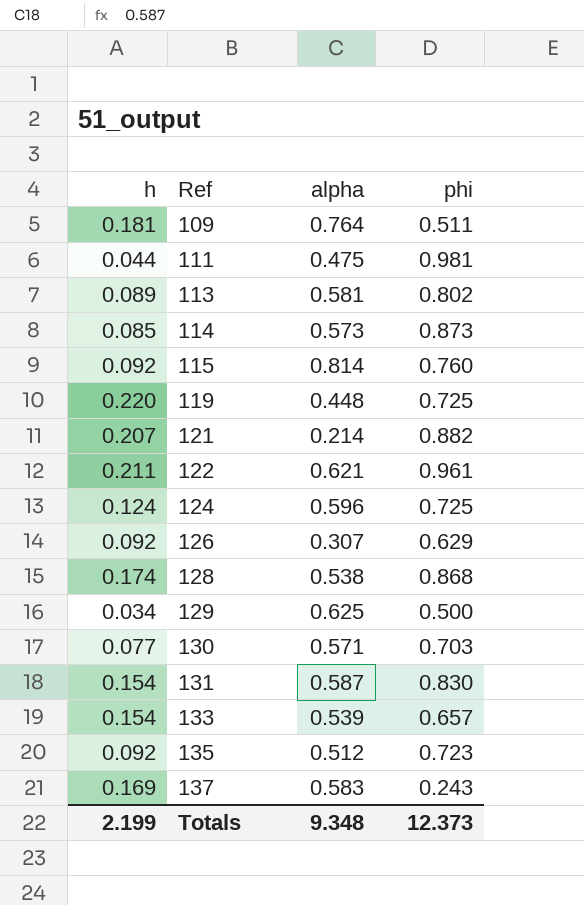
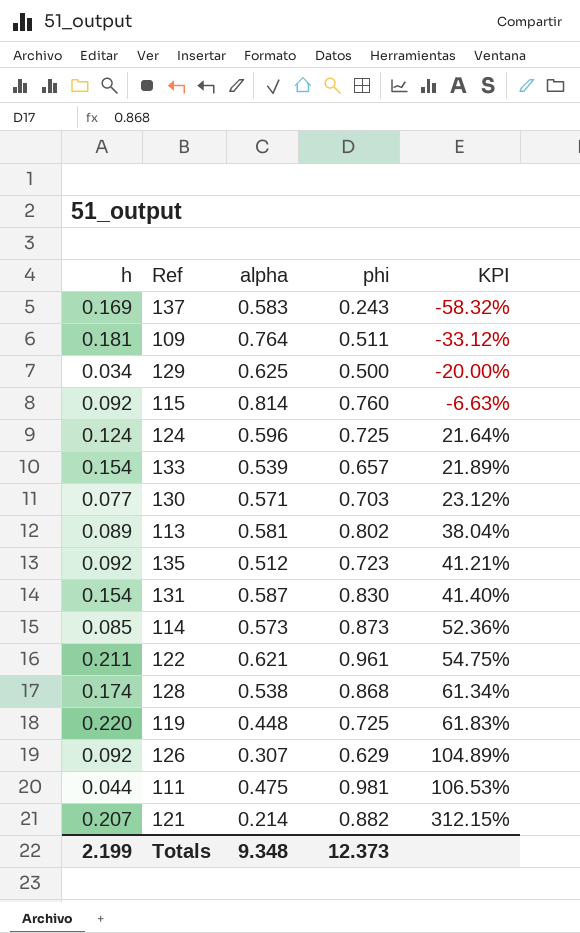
row order: Ref ascending -> KPI ascending
column KPI | formula: none -> ([phi] - [alpha]) / [alpha]

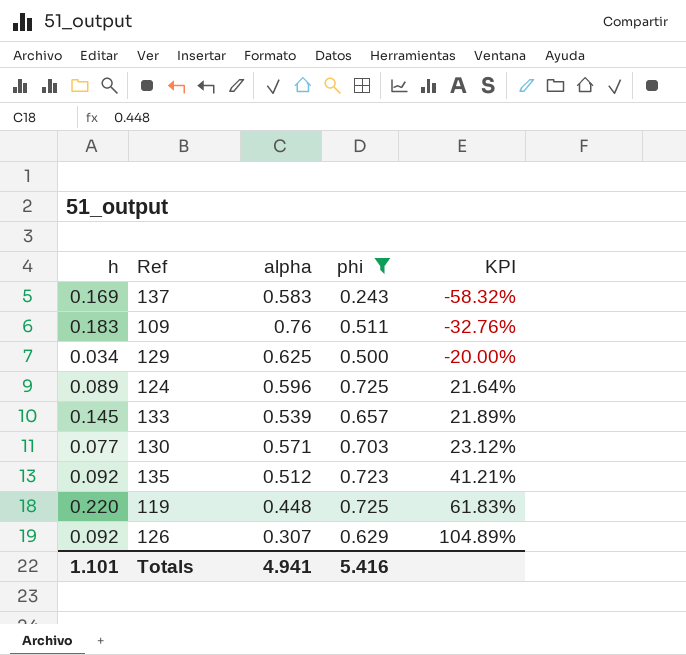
filter: none -> phi <= 0.725
109 | h: 0.181 -> 0.183
109 | alpha: 0.764 -> 0.76
109 | KPI: -33.12% -> -32.76%
124 | h: 0.124 -> 0.089
133 | h: 0.154 -> 0.145
Totals | h: 2.199 -> 1.101
Totals | alpha: 9.348 -> 4.941
Totals | phi: 12.373 -> 5.416

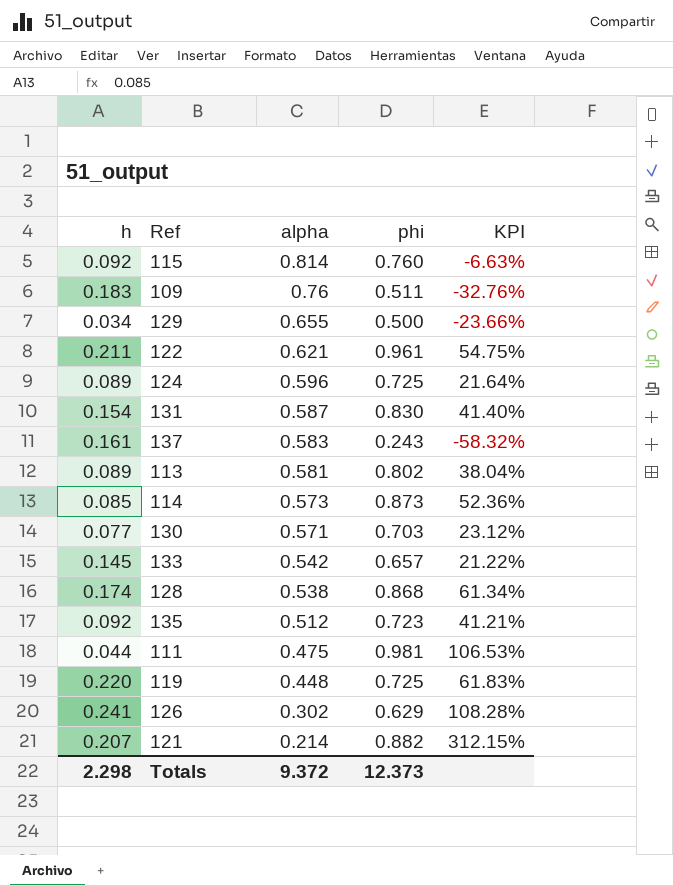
filter: phi <= 0.725 -> none
row order: KPI ascending -> alpha descending
129 | alpha: 0.625 -> 0.655
129 | KPI: -20.00% -> -23.66%
137 | h: 0.169 -> 0.161
133 | alpha: 0.539 -> 0.542
133 | KPI: 21.89% -> 21.22%
126 | h: 0.092 -> 0.241
126 | alpha: 0.307 -> 0.302
126 | KPI: 104.89% -> 108.28%
Totals | h: 1.101 -> 2.298
Totals | alpha: 4.941 -> 9.372
Totals | phi: 5.416 -> 12.373

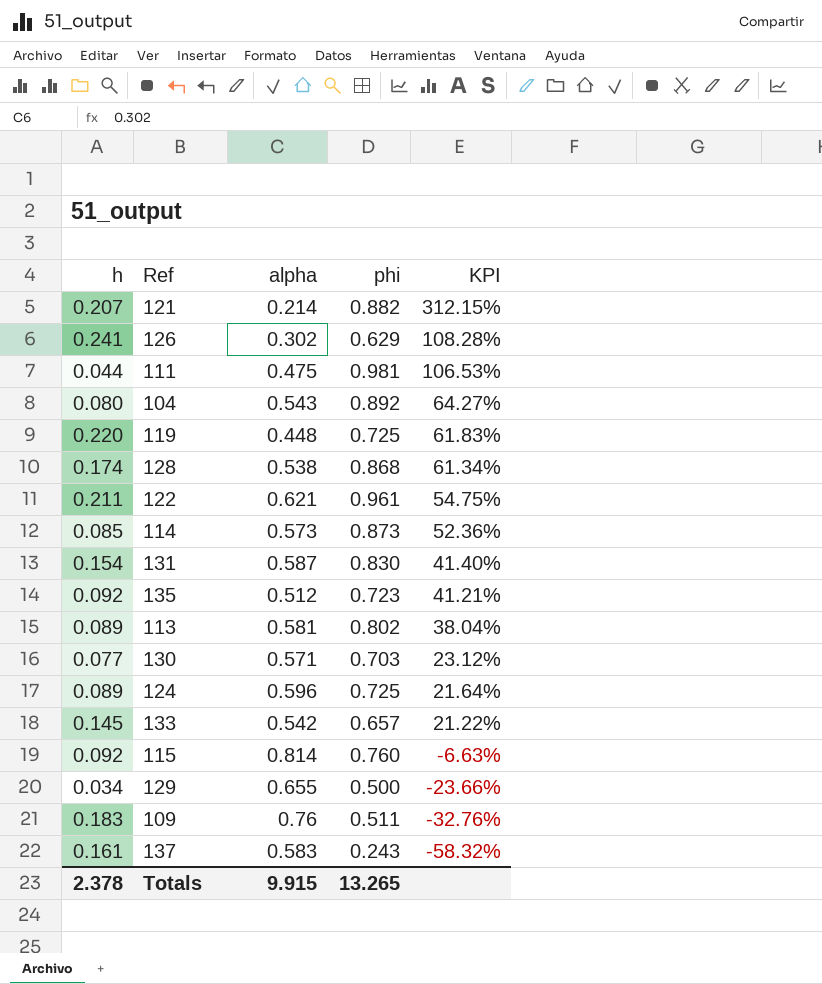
row order: alpha descending -> KPI descending
row 104: none -> 0.080 | 0.543 | 0.892 | 64.27%
Totals | h: 2.298 -> 2.378
Totals | alpha: 9.372 -> 9.915
Totals | phi: 12.373 -> 13.265

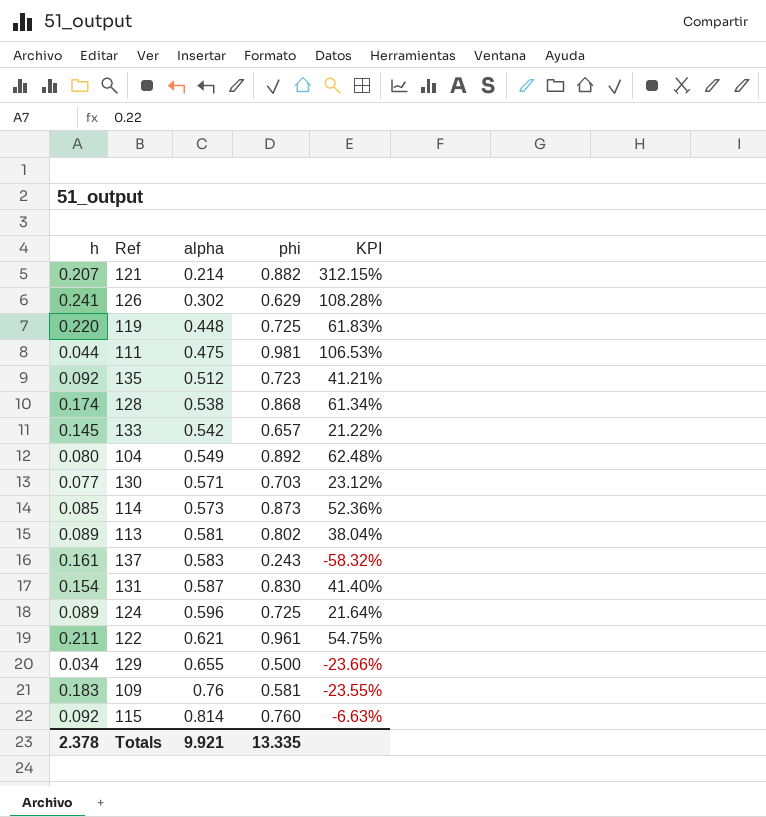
row order: KPI descending -> alpha ascending
104 | alpha: 0.543 -> 0.549
104 | KPI: 64.27% -> 62.48%
109 | phi: 0.511 -> 0.581
109 | KPI: -32.76% -> -23.55%
Totals | alpha: 9.915 -> 9.921
Totals | phi: 13.265 -> 13.335

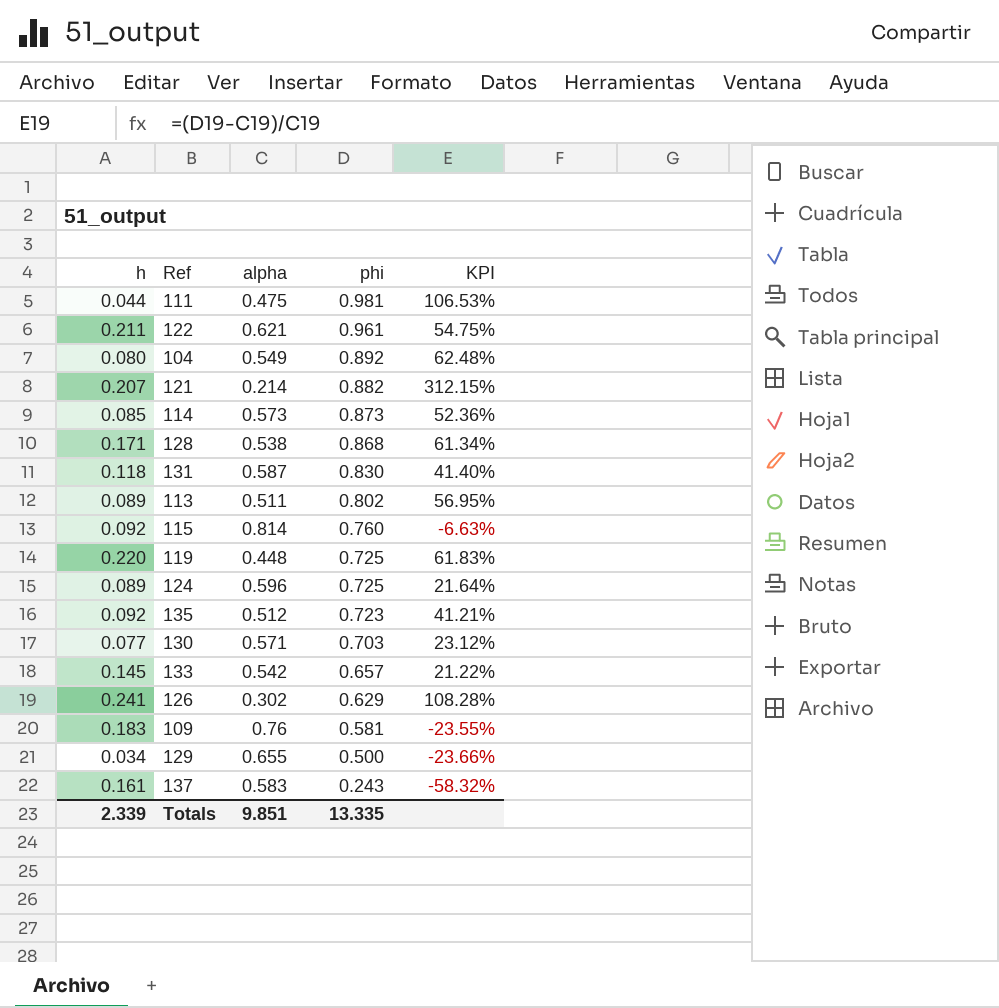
row order: alpha ascending -> phi descending
128 | h: 0.174 -> 0.171
131 | h: 0.154 -> 0.118
113 | alpha: 0.581 -> 0.511
113 | KPI: 38.04% -> 56.95%
Totals | h: 2.378 -> 2.339
Totals | alpha: 9.921 -> 9.851

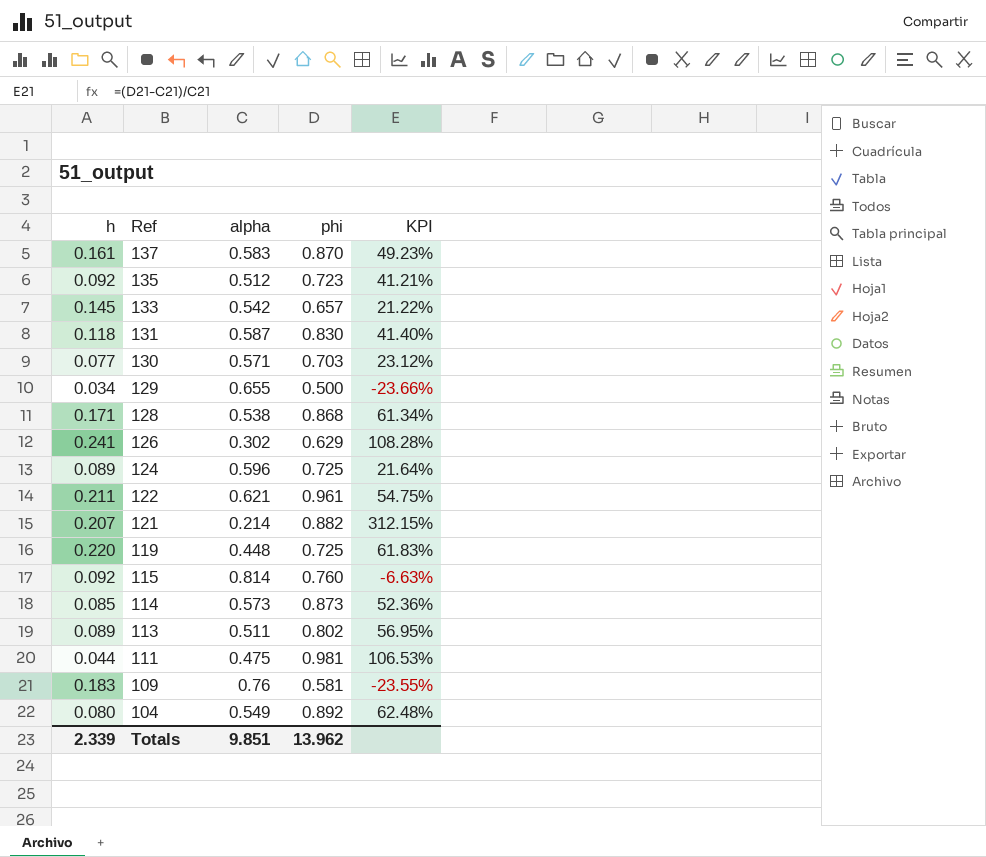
row order: phi descending -> Ref descending
137 | phi: 0.243 -> 0.870
137 | KPI: -58.32% -> 49.23%
Totals | phi: 13.335 -> 13.962

